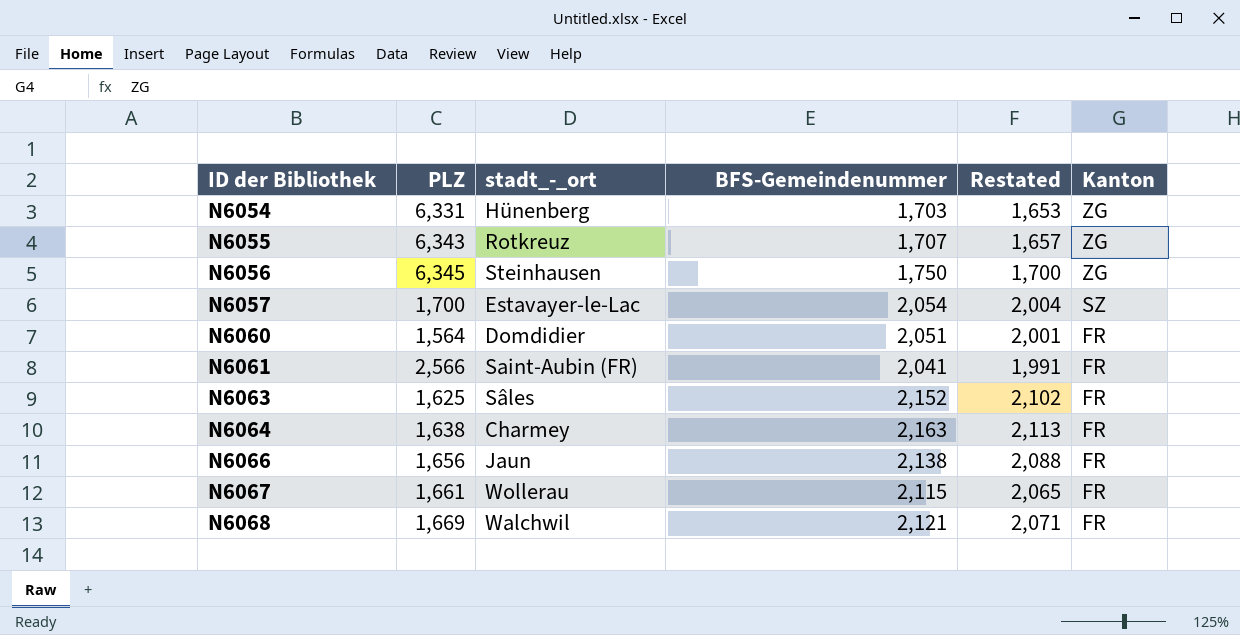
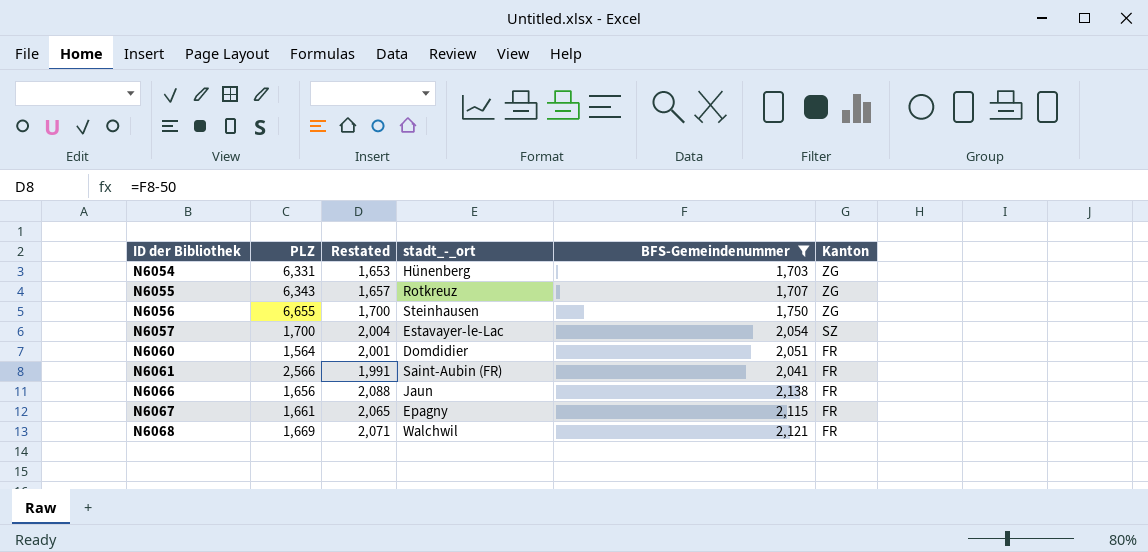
filter: none -> BFS-Gemeindenummer <= 2,138
column Restated | position: 5 -> 3
N6056 | PLZ: 6,345 -> 6,655
N6067 | stadt_-_ort: Wollerau -> Epagny

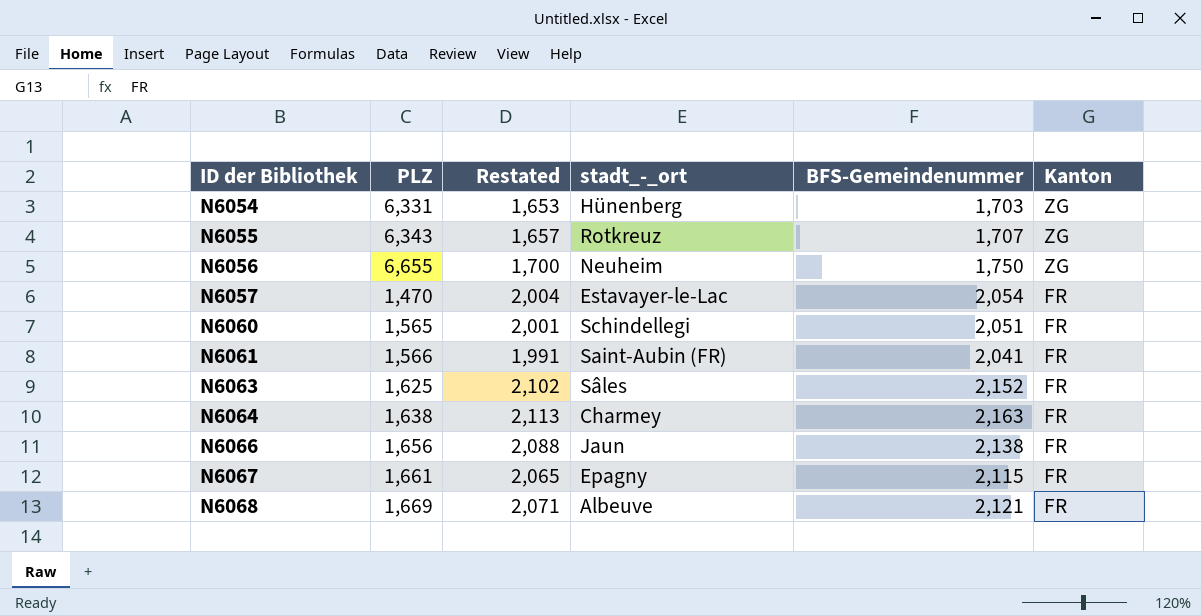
filter: BFS-Gemeindenummer <= 2,138 -> none
N6056 | stadt_-_ort: Steinhausen -> Neuheim
N6057 | PLZ: 1,700 -> 1,470
N6057 | Kanton: SZ -> FR
N6060 | PLZ: 1,564 -> 1,565
N6060 | stadt_-_ort: Domdidier -> Schindellegi
N6061 | PLZ: 2,566 -> 1,566
N6068 | stadt_-_ort: Walchwil -> Albeuve

